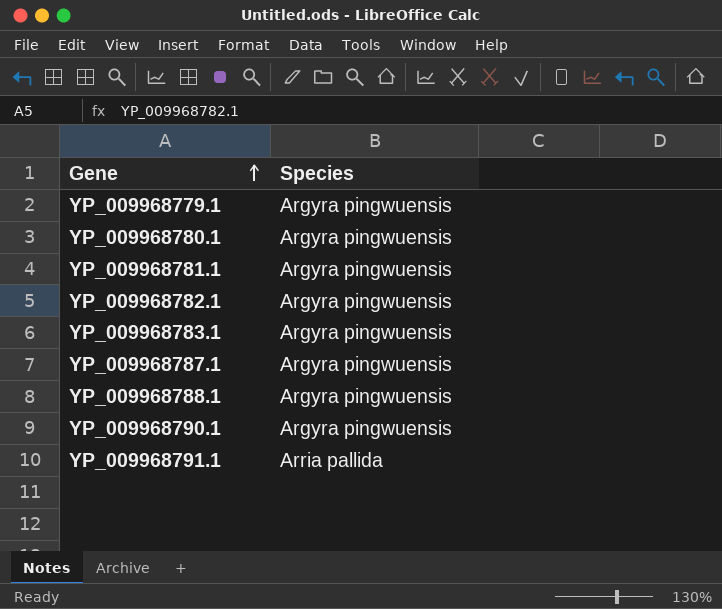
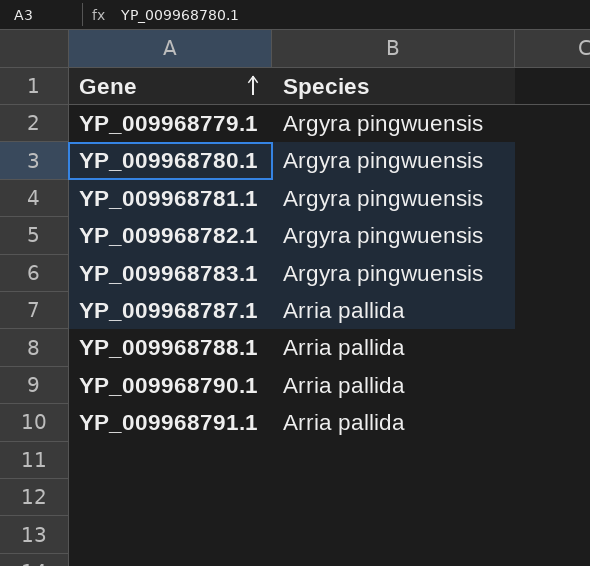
YP_009968787.1 | Species: Argyra pingwuensis -> Arria pallida
YP_009968788.1 | Species: Argyra pingwuensis -> Arria pallida
YP_009968790.1 | Species: Argyra pingwuensis -> Arria pallida

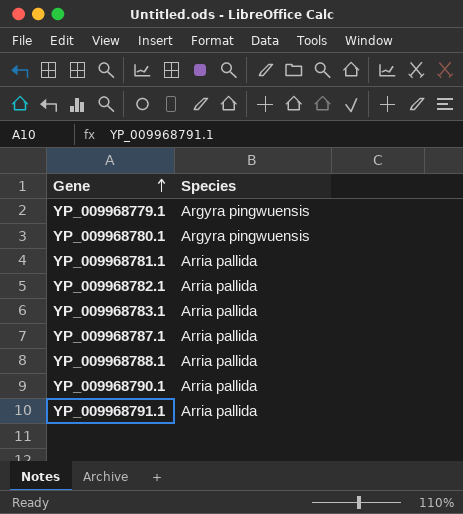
YP_009968781.1 | Species: Argyra pingwuensis -> Arria pallida
YP_009968782.1 | Species: Argyra pingwuensis -> Arria pallida
YP_009968783.1 | Species: Argyra pingwuensis -> Arria pallida

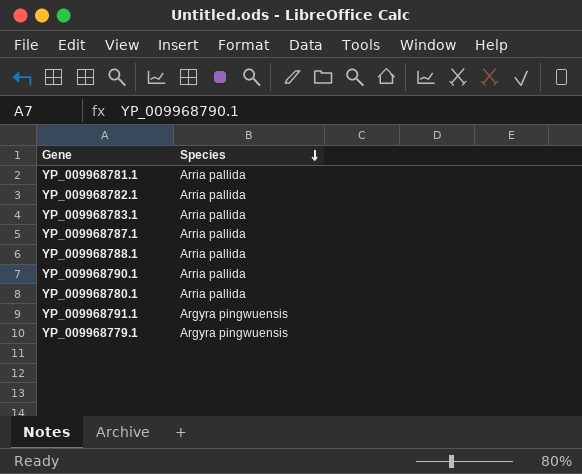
row order: Gene ascending -> Species descending
YP_009968780.1 | Species: Argyra pingwuensis -> Arria pallida
YP_009968791.1 | Species: Arria pallida -> Argyra pingwuensis

